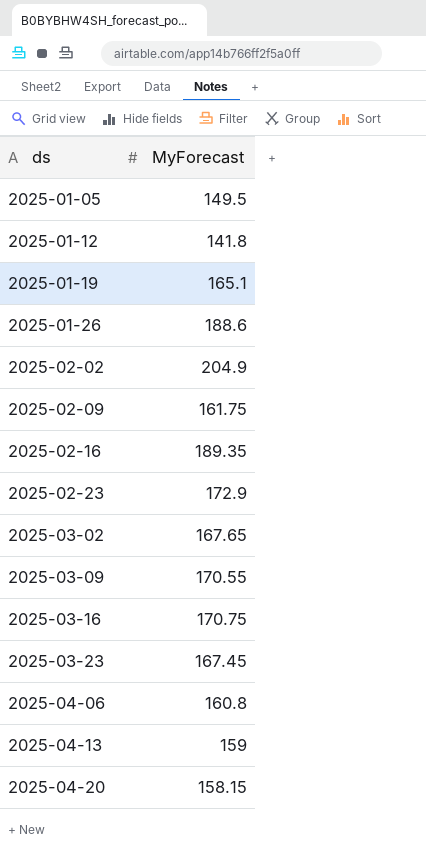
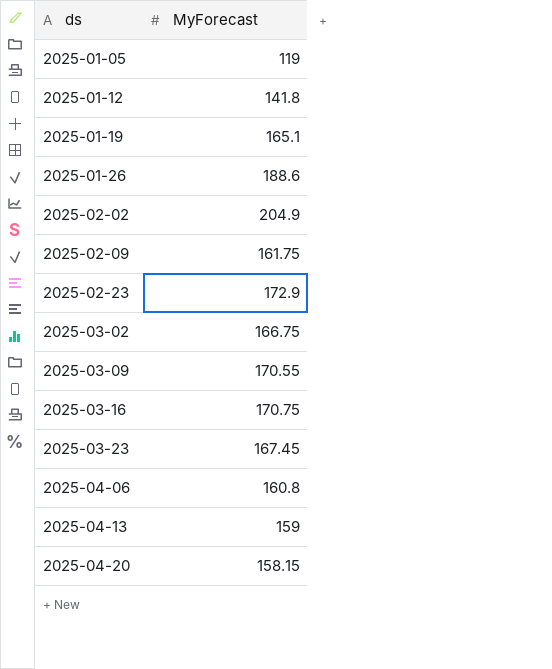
row 2025-02-16: 189.35 -> none
2025-01-05 | MyForecast: 149.5 -> 119
2025-03-02 | MyForecast: 167.65 -> 166.75

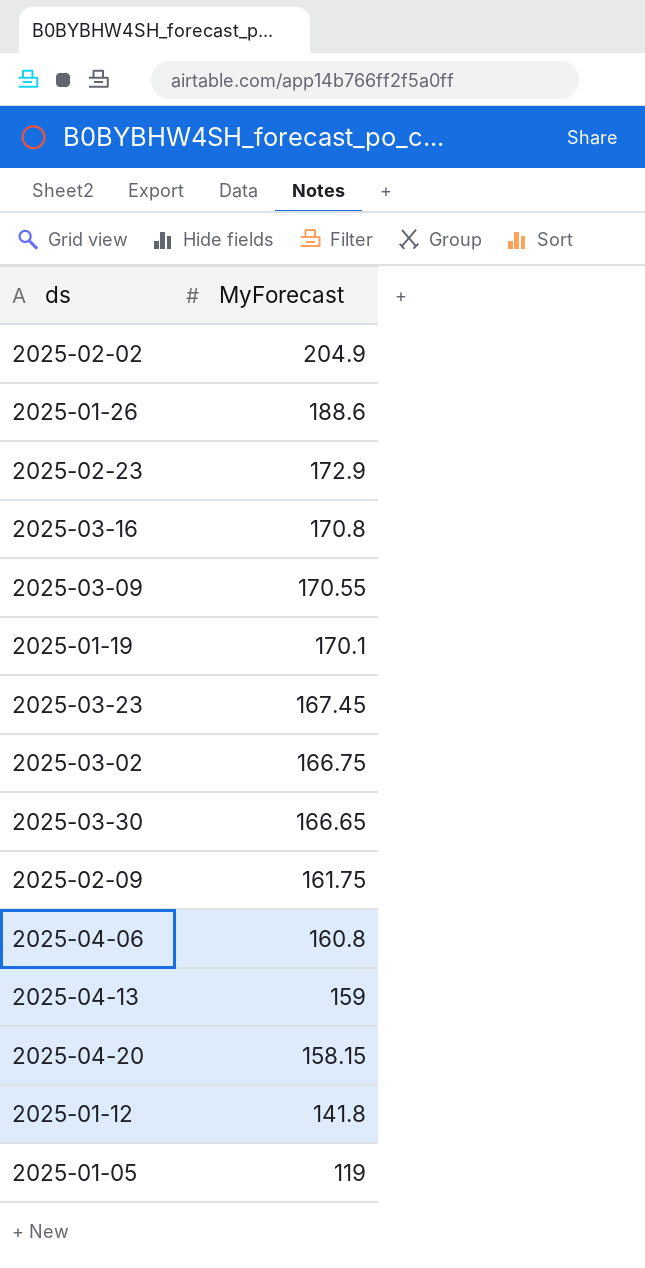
row order: ds ascending -> MyForecast descending
2025-03-16 | MyForecast: 170.75 -> 170.8
2025-01-19 | MyForecast: 165.1 -> 170.1
row 2025-03-30: none -> 166.65

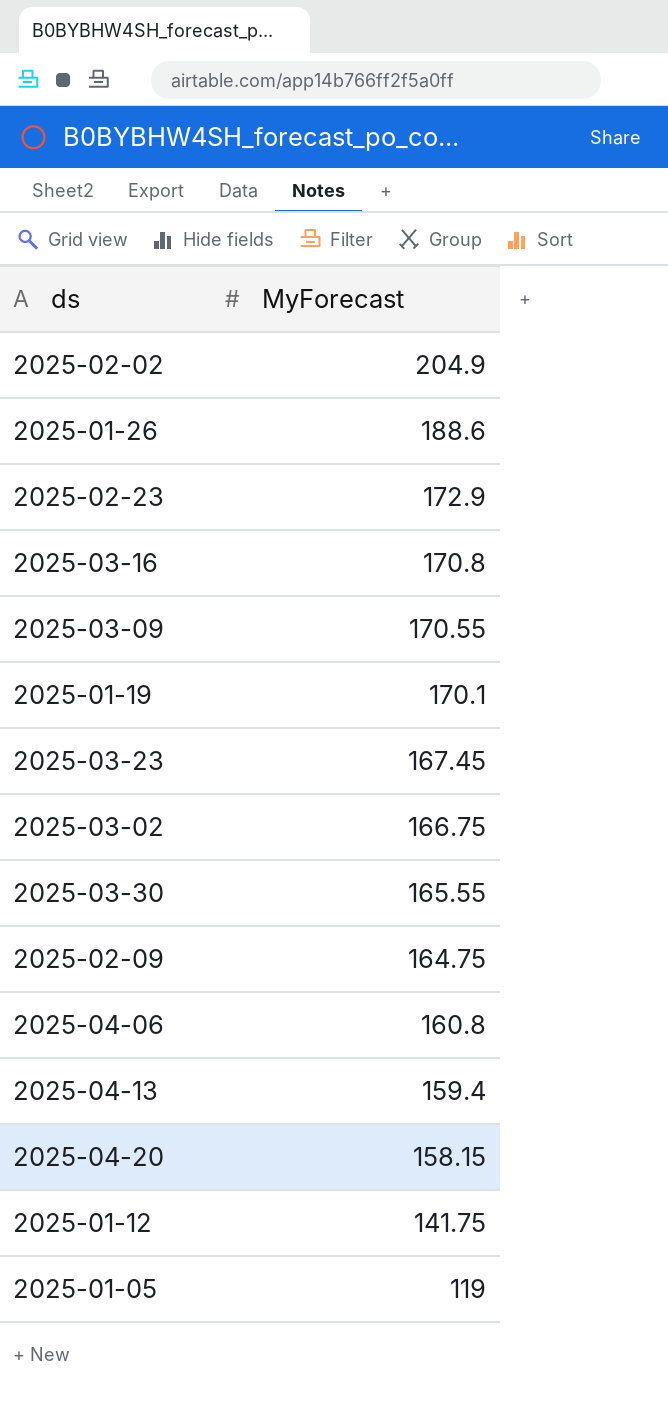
2025-03-30 | MyForecast: 166.65 -> 165.55
2025-02-09 | MyForecast: 161.75 -> 164.75
2025-04-13 | MyForecast: 159 -> 159.4
2025-01-12 | MyForecast: 141.8 -> 141.75

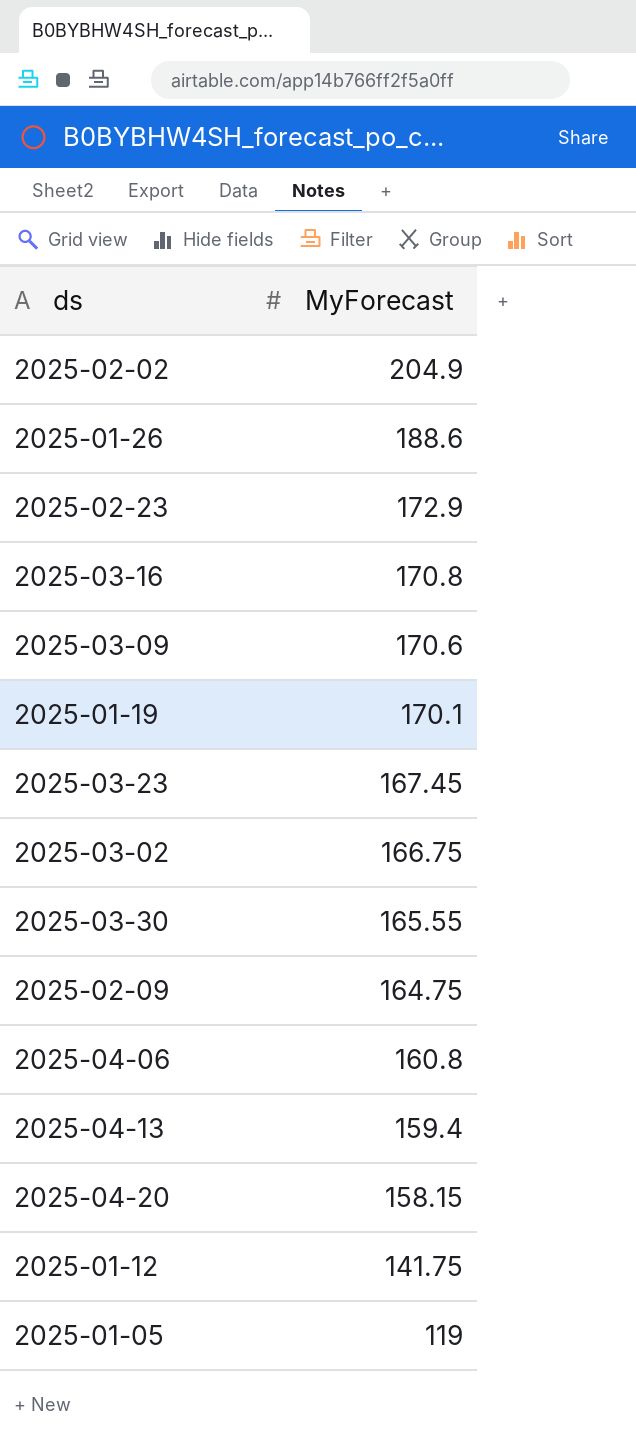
2025-03-09 | MyForecast: 170.55 -> 170.6

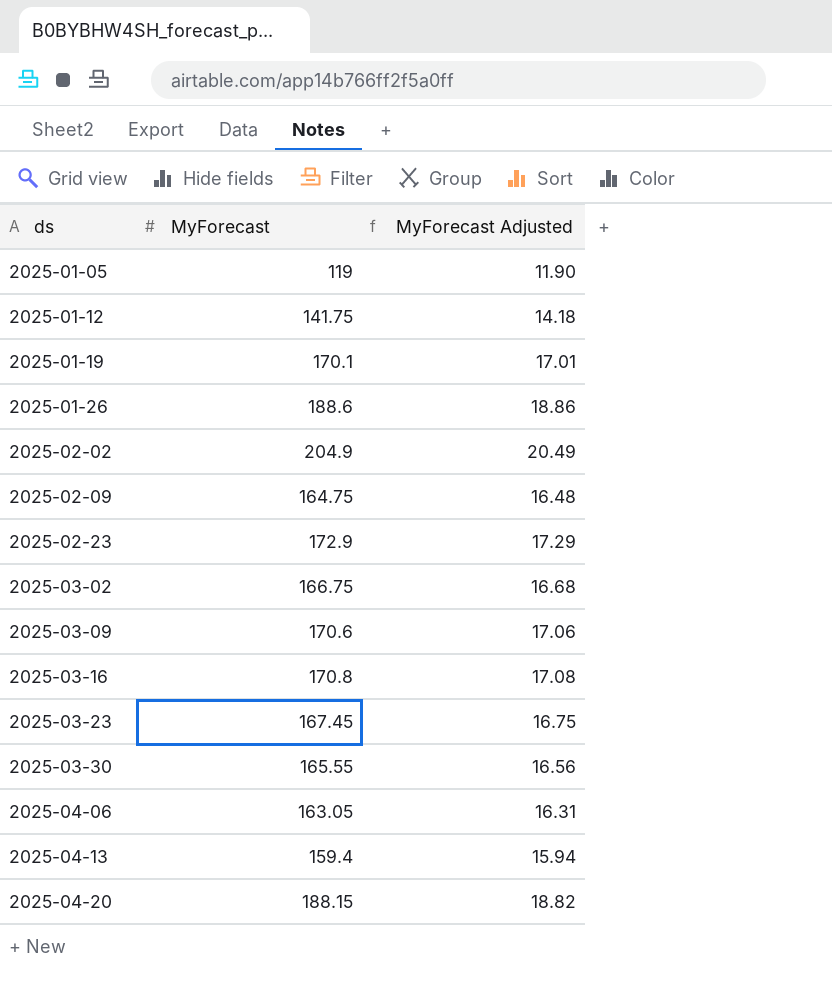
row order: MyForecast descending -> ds ascending
column MyForecast Adjusted | formula: none -> [MyForecast] * 0.1
2025-04-06 | MyForecast: 160.8 -> 163.05
2025-04-20 | MyForecast: 158.15 -> 188.15

